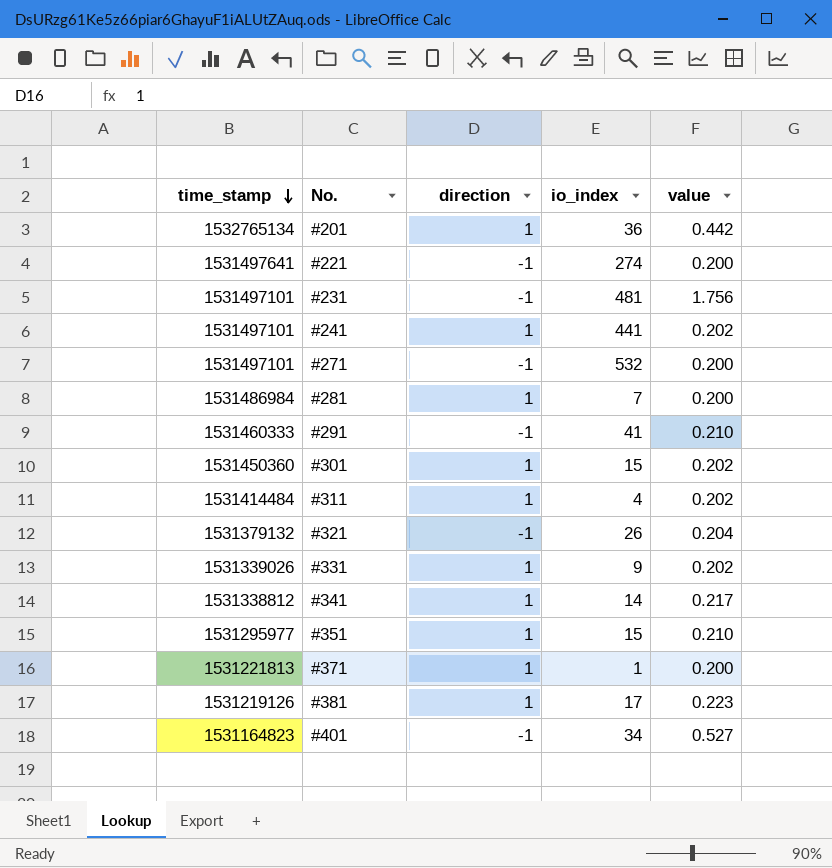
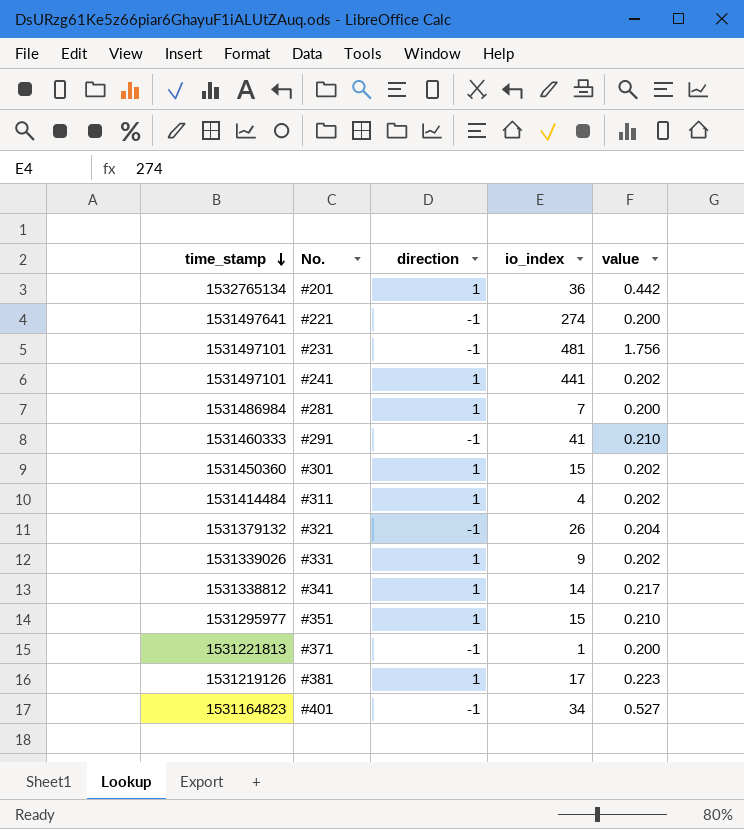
row #271: 1531497101 | -1 | 532 | 0.200 -> none
#371 | direction: 1 -> -1

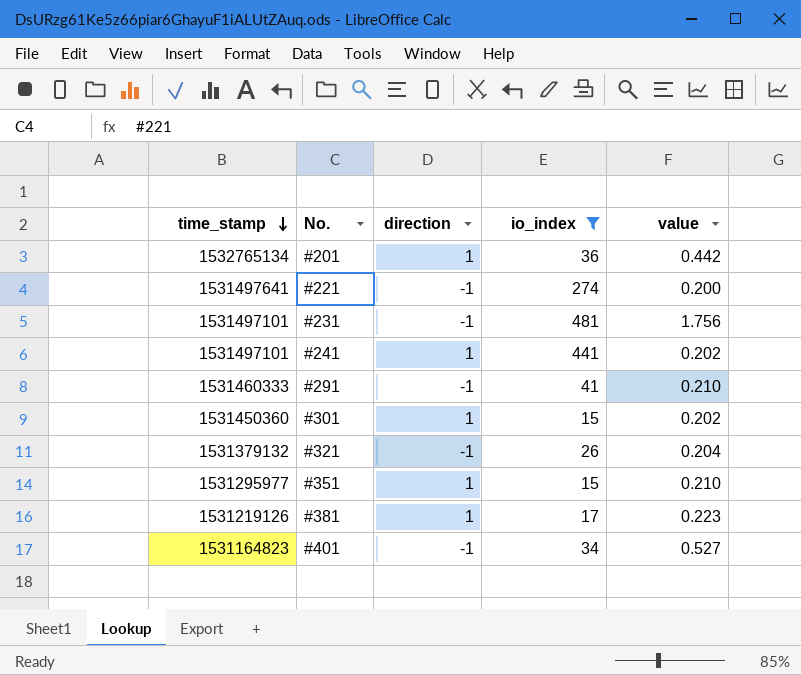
filter: none -> io_index >= 15

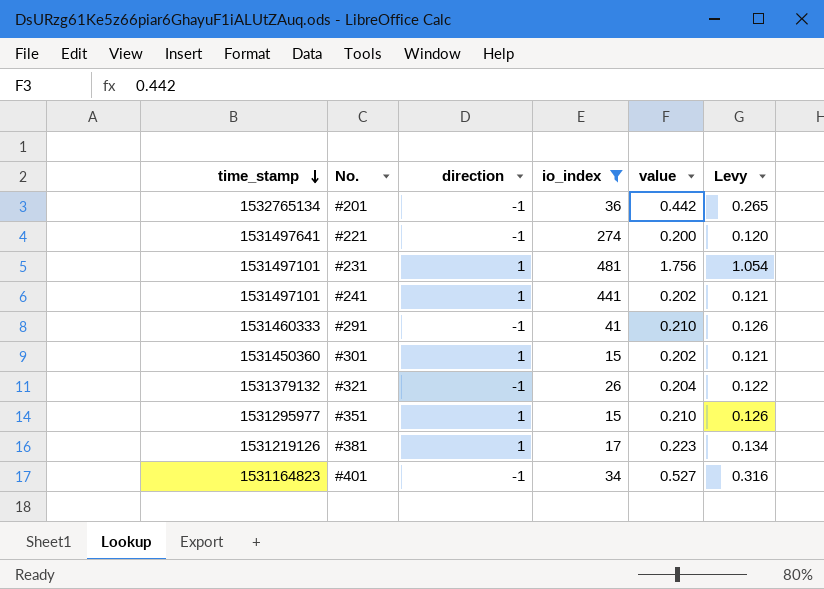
column Levy | formula: none -> [value] * 0.6
#201 | direction: 1 -> -1
#231 | direction: -1 -> 1

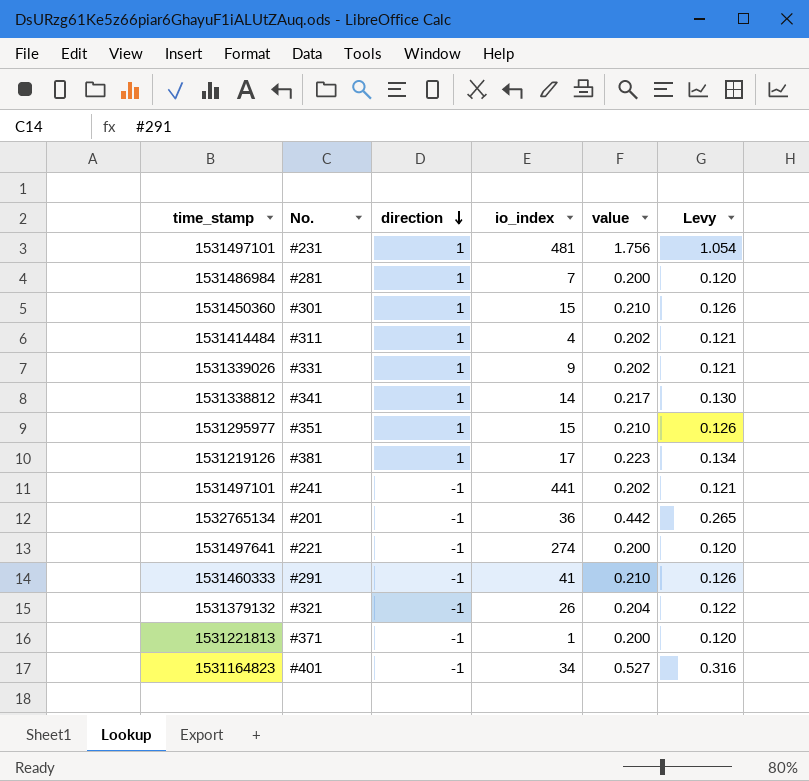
filter: io_index >= 15 -> none
row order: time_stamp descending -> direction descending
#301 | value: 0.202 -> 0.210
#301 | Levy: 0.121 -> 0.126
#241 | direction: 1 -> -1

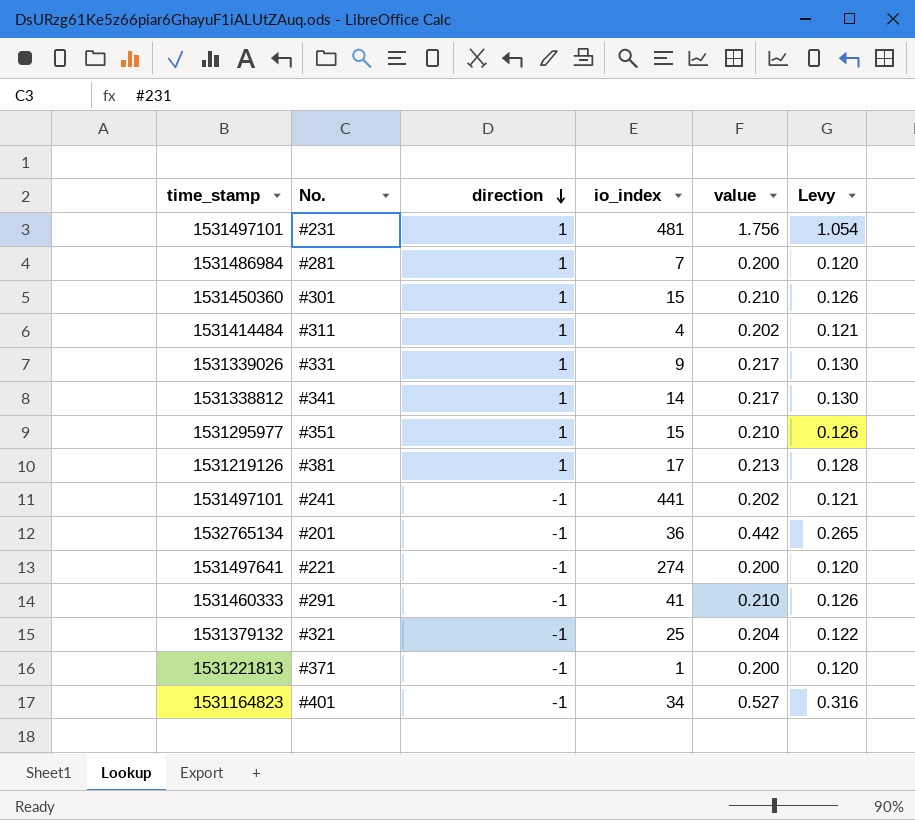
#331 | value: 0.202 -> 0.217
#331 | Levy: 0.121 -> 0.130
#381 | value: 0.223 -> 0.213
#381 | Levy: 0.134 -> 0.128
#321 | io_index: 26 -> 25

